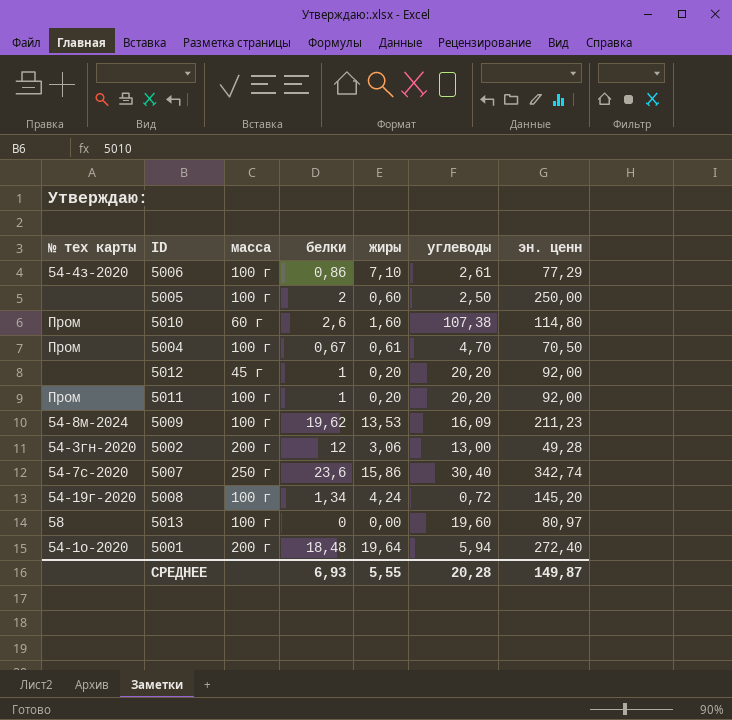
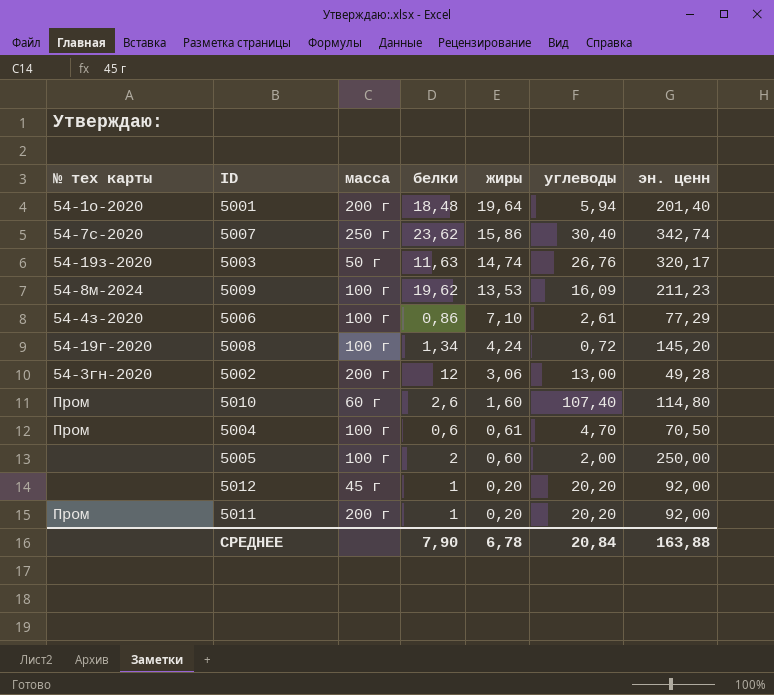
row order: none -> жиры descending
row 5013: 58 | 100 г | 0 | 0,00 | 19,60 | 80,97 -> none
5001 | эн. ценн: 272,40 -> 201,40
5007 | белки: 23,6 -> 23,62
row 5003: none -> 54-19з-2020 | 50 г | 11,63 | 14,74 | 26,76 | 320,17
5010 | углеводы: 107,38 -> 107,40
5004 | белки: 0,67 -> 0,6
5005 | углеводы: 2,50 -> 2,00
5011 | масса: 100 г -> 200 г
СРЕДНЕЕ | белки: 6,93 -> 7,90
СРЕДНЕЕ | жиры: 5,55 -> 6,78
СРЕДНЕЕ | углеводы: 20,28 -> 20,84
СРЕДНЕЕ | эн. ценн: 149,87 -> 163,88

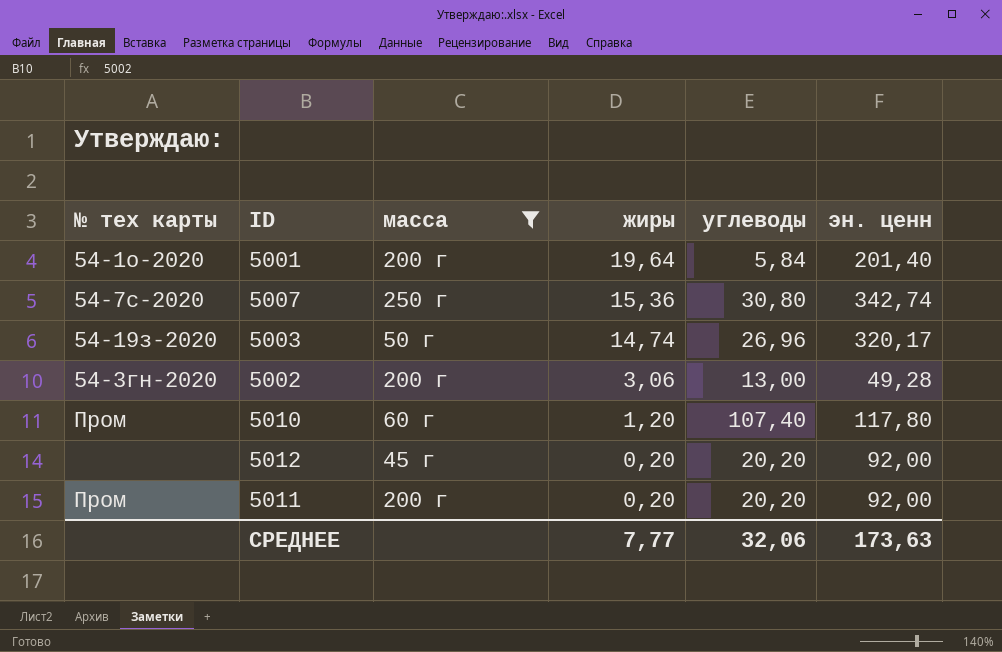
filter: none -> масса != 100 г
column белки | position: 4 -> none
5001 | углеводы: 5,94 -> 5,84
5007 | жиры: 15,86 -> 15,36
5007 | углеводы: 30,40 -> 30,80
5003 | углеводы: 26,76 -> 26,96
5010 | жиры: 1,60 -> 1,20
5010 | эн. ценн: 114,80 -> 117,80
СРЕДНЕЕ | жиры: 6,78 -> 7,77
СРЕДНЕЕ | углеводы: 20,84 -> 32,06
СРЕДНЕЕ | эн. ценн: 163,88 -> 173,63

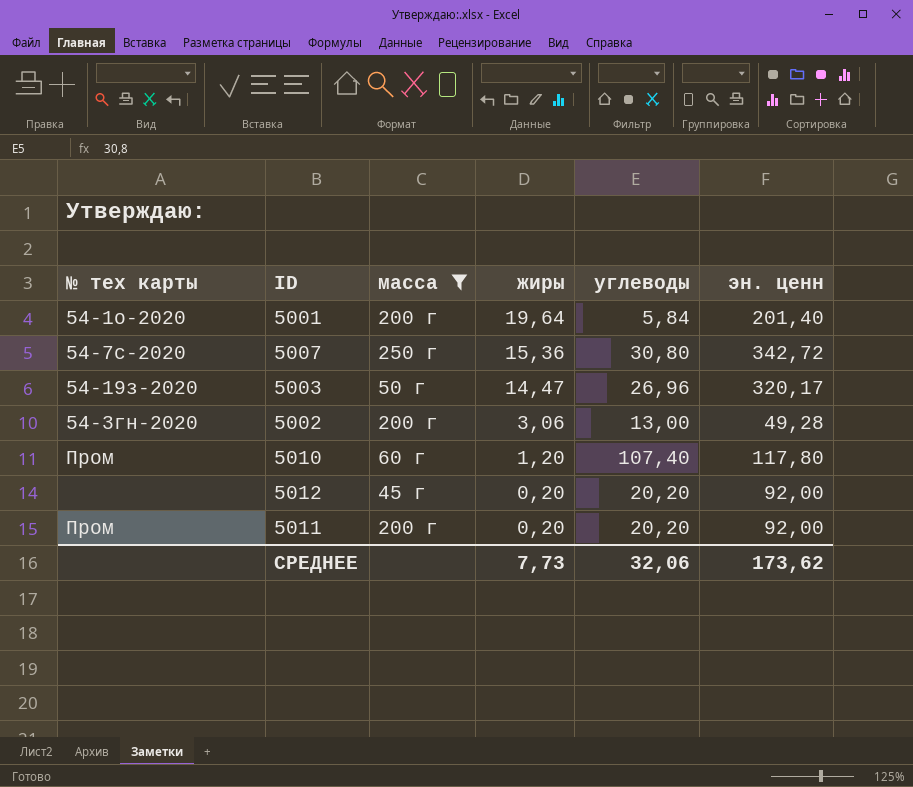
5007 | эн. ценн: 342,74 -> 342,72
5003 | жиры: 14,74 -> 14,47
СРЕДНЕЕ | жиры: 7,77 -> 7,73
СРЕДНЕЕ | эн. ценн: 173,63 -> 173,62

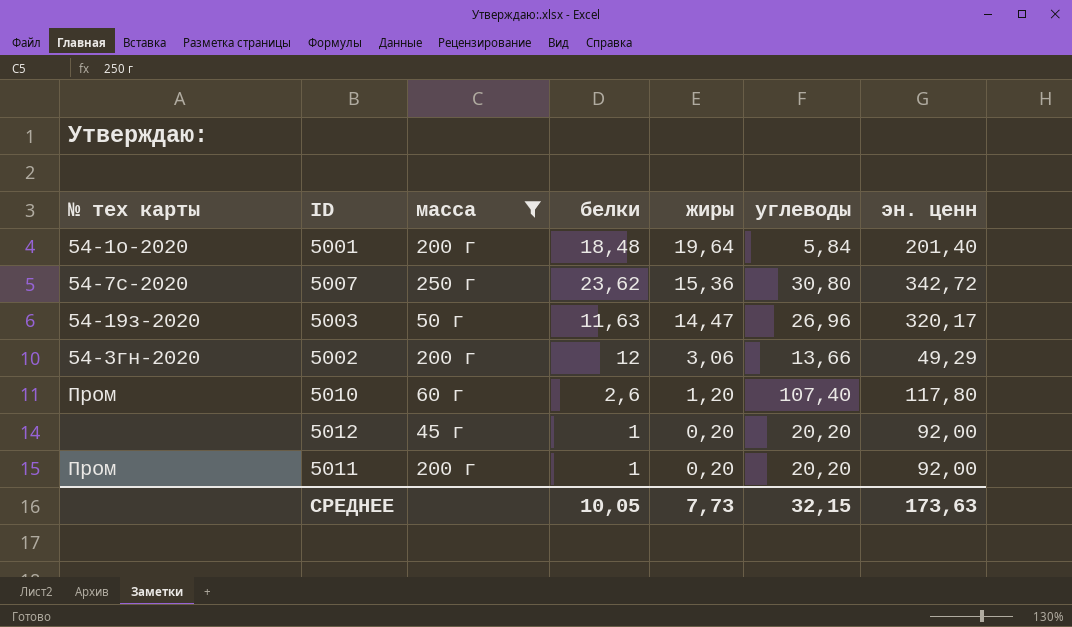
column белки | position: none -> 4
5002 | углеводы: 13,00 -> 13,66
5002 | эн. ценн: 49,28 -> 49,29
СРЕДНЕЕ | углеводы: 32,06 -> 32,15
СРЕДНЕЕ | эн. ценн: 173,62 -> 173,63

